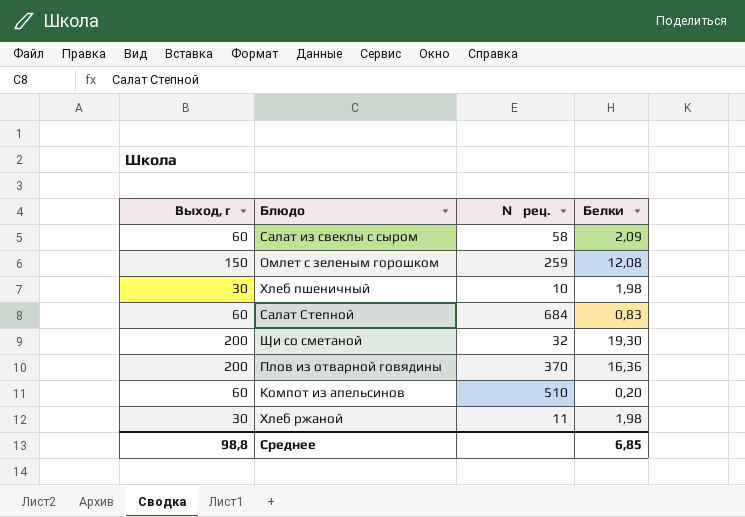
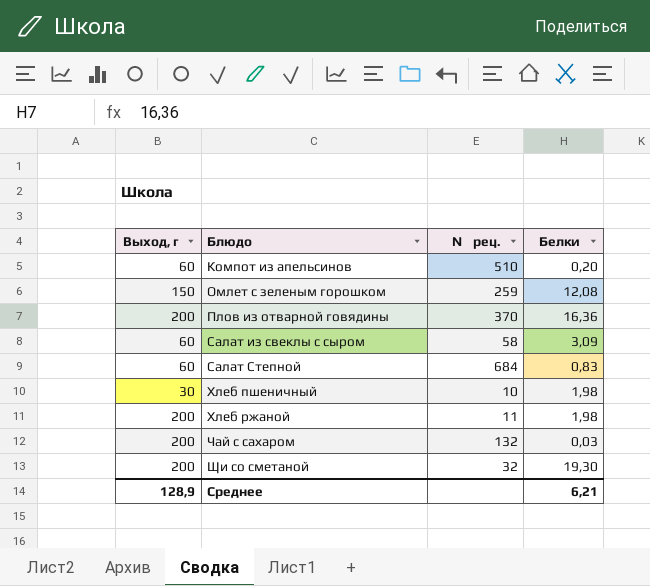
row order: none -> Блюдо ascending
Салат из свеклы с сыром | Белки: 2,09 -> 3,09
Хлеб ржаной | Выход, г: 30 -> 200
row Чай с сахаром: none -> 200 | 132 | 0,03
Среднее | Выход, г: 98,8 -> 128,9
Среднее | Белки: 6,85 -> 6,21

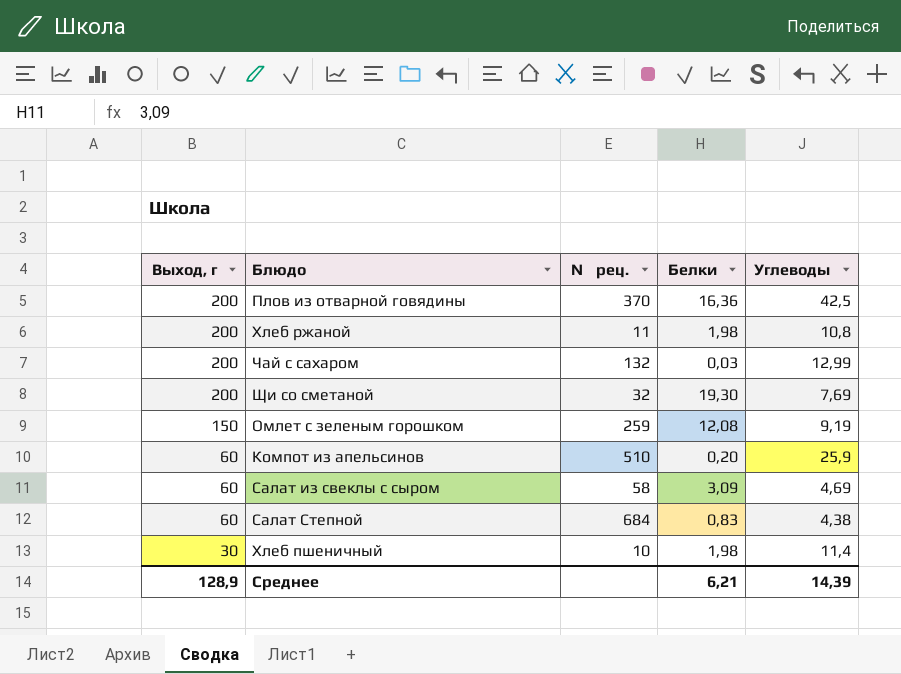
row order: Блюдо ascending -> Выход, г descending
column Углеводы | position: none -> 5

